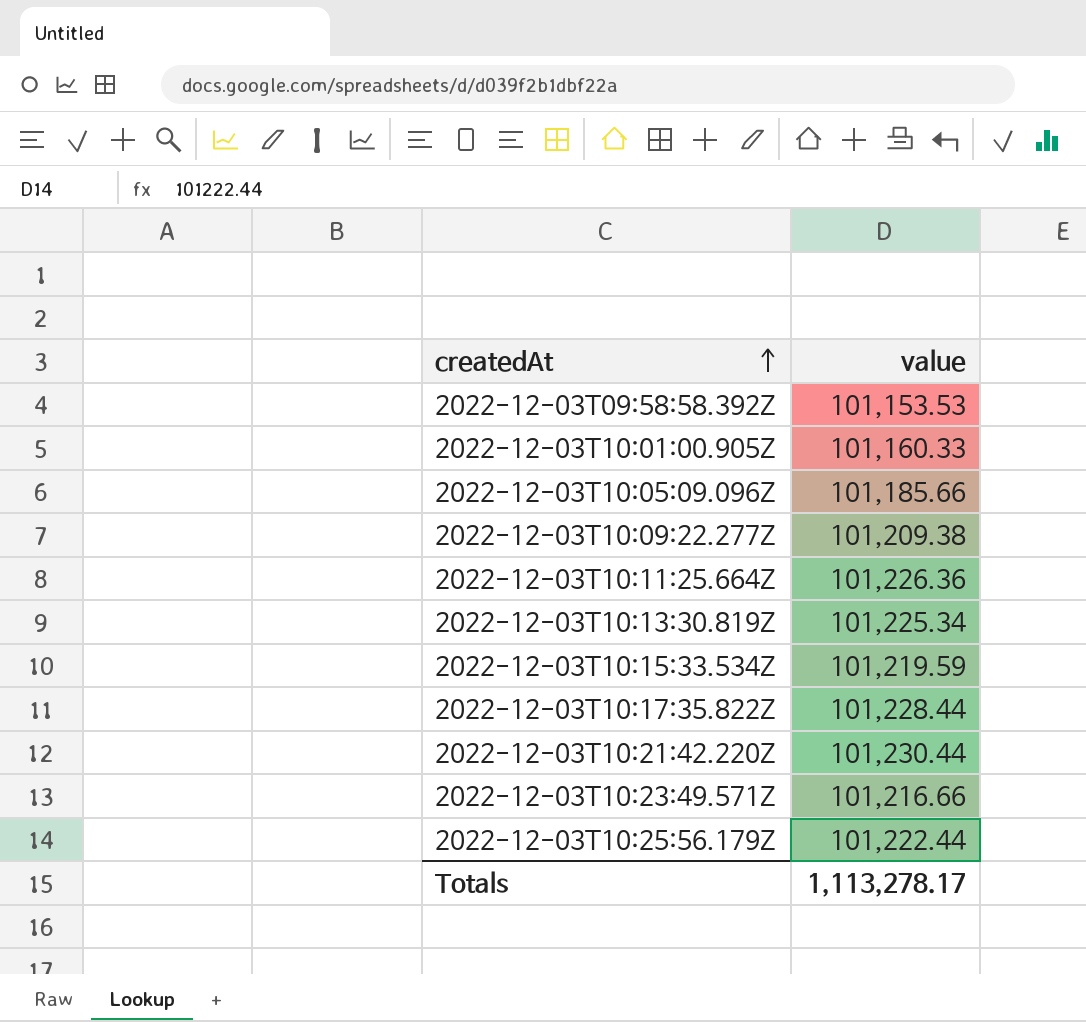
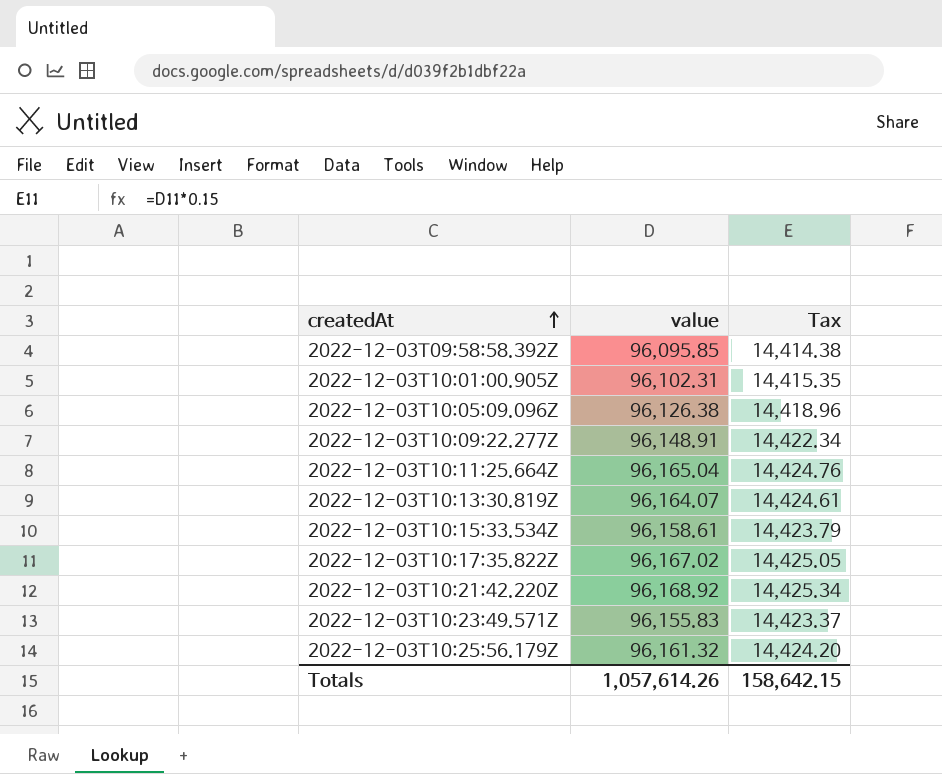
column Tax | formula: none -> [value] * 0.15
2022-12-03T09:58:58.392Z | value: 101,153.53 -> 96,095.85
2022-12-03T10:01:00.905Z | value: 101,160.33 -> 96,102.31
2022-12-03T10:05:09.096Z | value: 101,185.66 -> 96,126.38
2022-12-03T10:09:22.277Z | value: 101,209.38 -> 96,148.91
2022-12-03T10:11:25.664Z | value: 101,226.36 -> 96,165.04
2022-12-03T10:13:30.819Z | value: 101,225.34 -> 96,164.07
2022-12-03T10:15:33.534Z | value: 101,219.59 -> 96,158.61
2022-12-03T10:17:35.822Z | value: 101,228.44 -> 96,167.02
2022-12-03T10:21:42.220Z | value: 101,230.44 -> 96,168.92
2022-12-03T10:23:49.571Z | value: 101,216.66 -> 96,155.83
2022-12-03T10:25:56.179Z | value: 101,222.44 -> 96,161.32
Totals | value: 1,113,278.17 -> 1,057,614.26

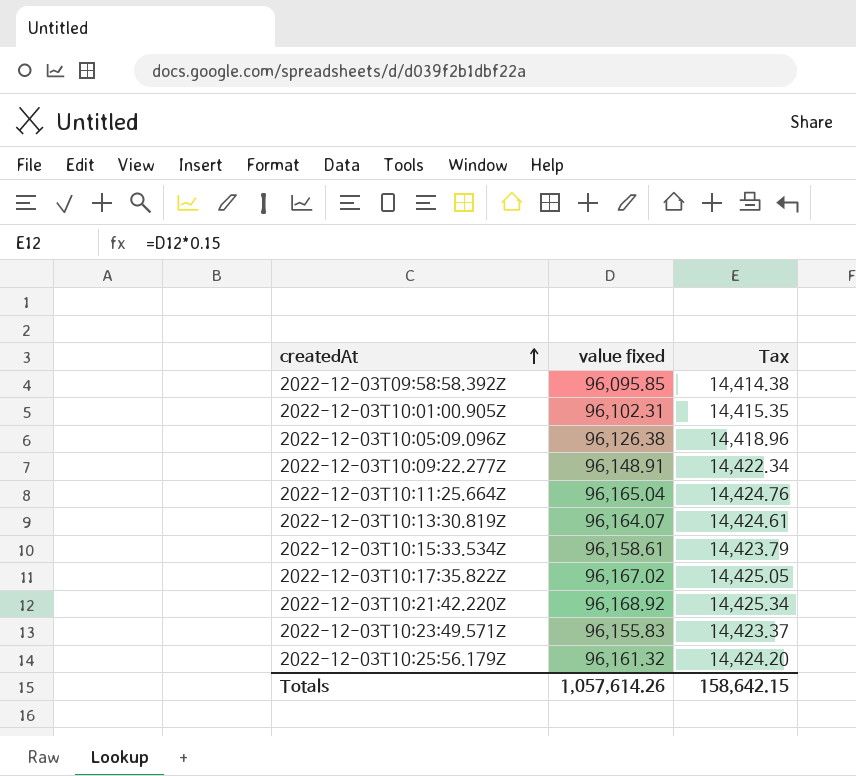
column name: value -> value fixed

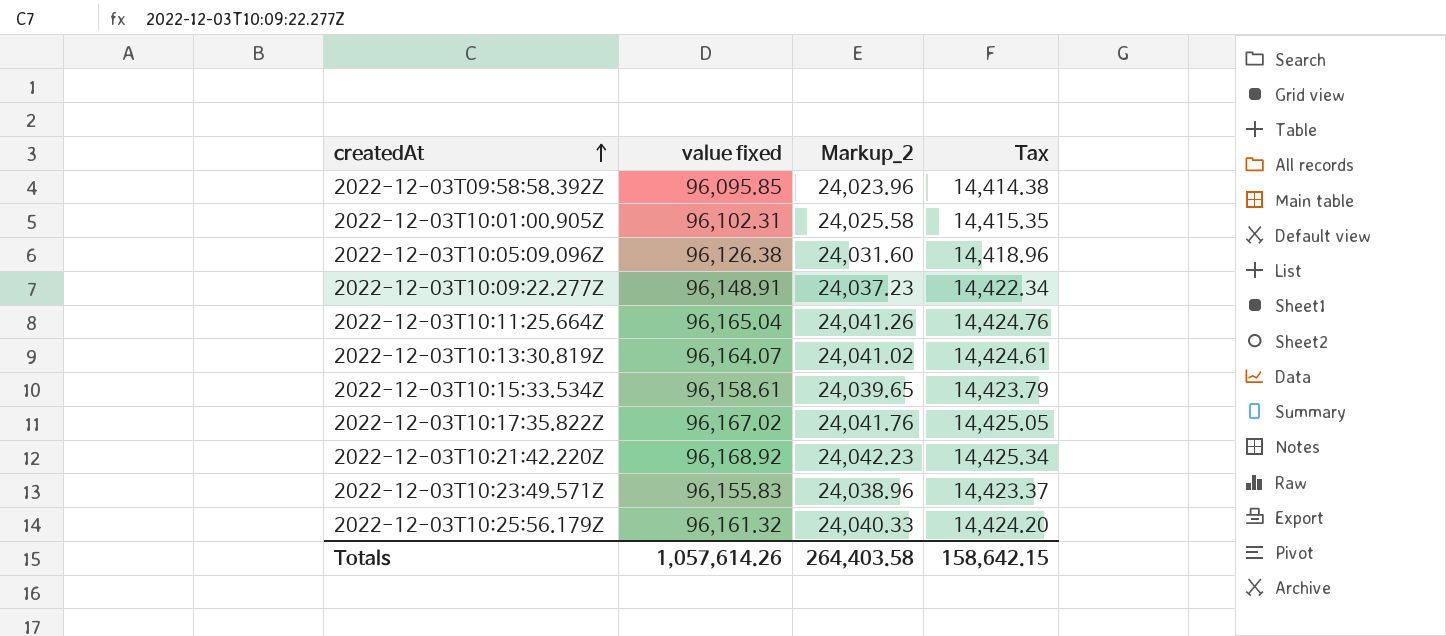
column Markup_2 | formula: none -> [value fixed] * 0.25

